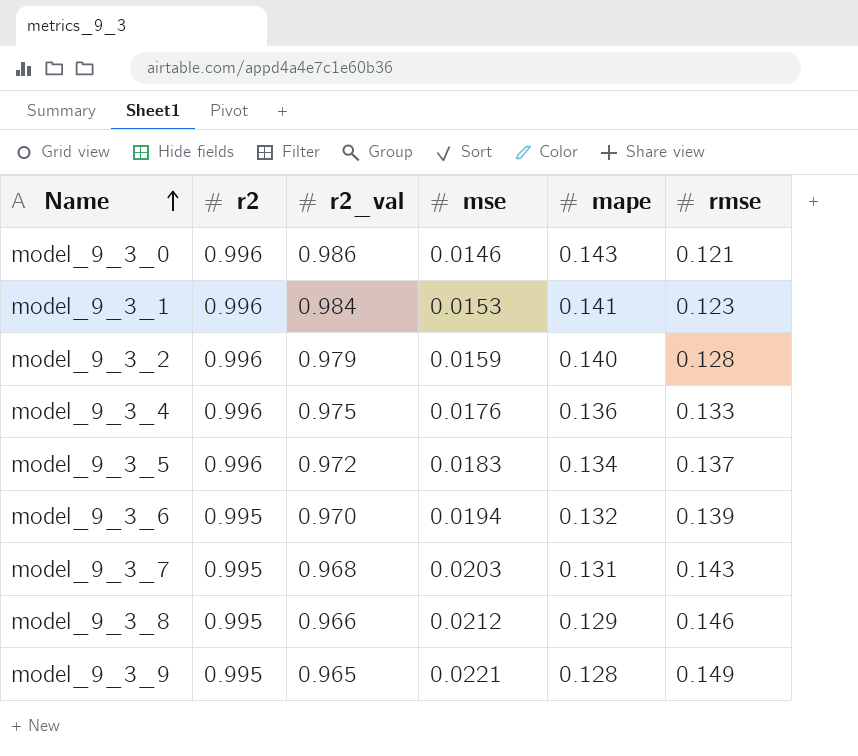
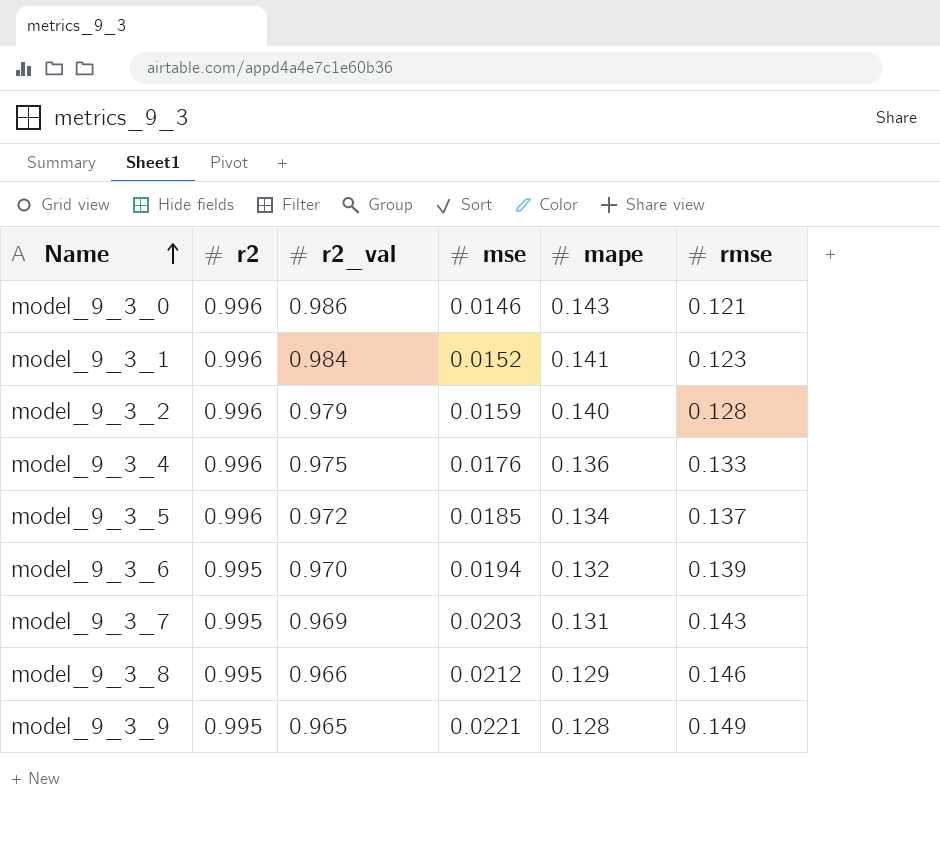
model_9_3_1 | mse: 0.0153 -> 0.0152
model_9_3_5 | mse: 0.0183 -> 0.0185
model_9_3_7 | r2_val: 0.968 -> 0.969

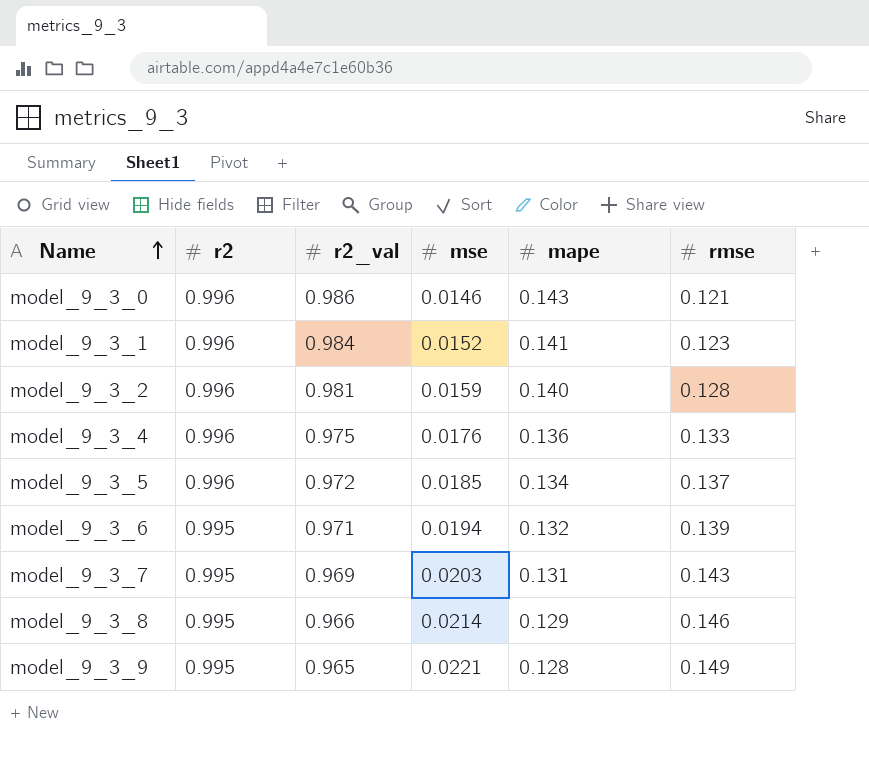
model_9_3_2 | r2_val: 0.979 -> 0.981
model_9_3_6 | r2_val: 0.970 -> 0.971
model_9_3_8 | mse: 0.0212 -> 0.0214

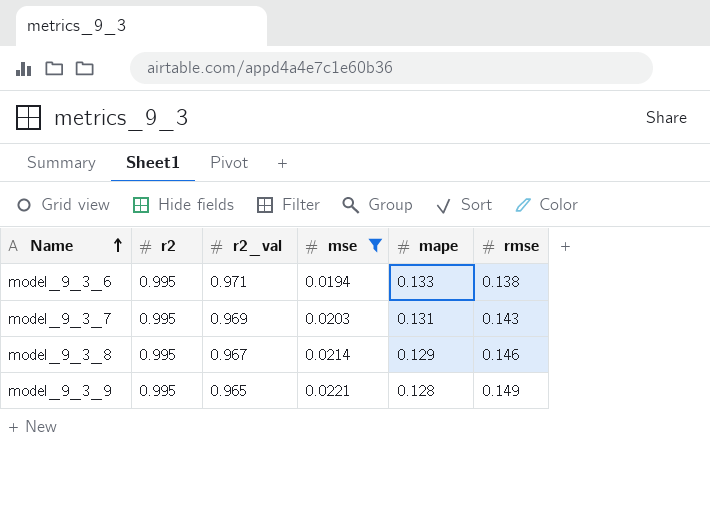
filter: none -> mse >= 0.0194
model_9_3_6 | mape: 0.132 -> 0.133
model_9_3_6 | rmse: 0.139 -> 0.138
model_9_3_8 | r2_val: 0.966 -> 0.967

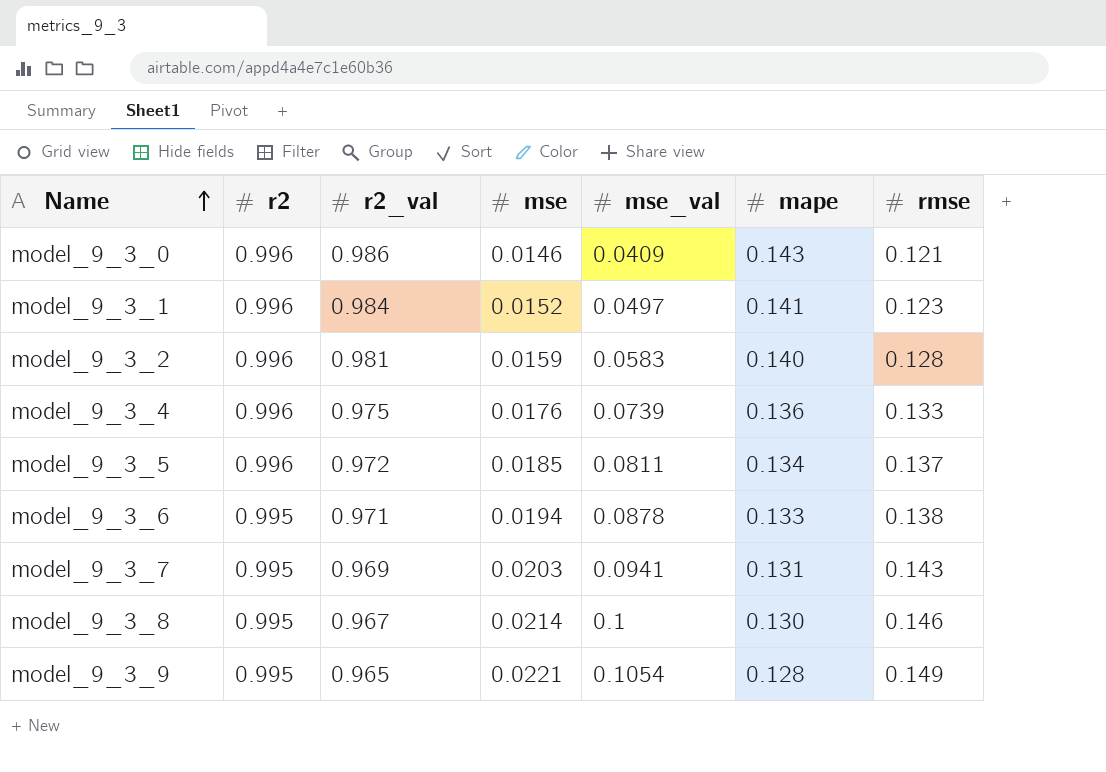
filter: mse >= 0.0194 -> none
column mse_val | position: none -> 5
model_9_3_8 | mape: 0.129 -> 0.130

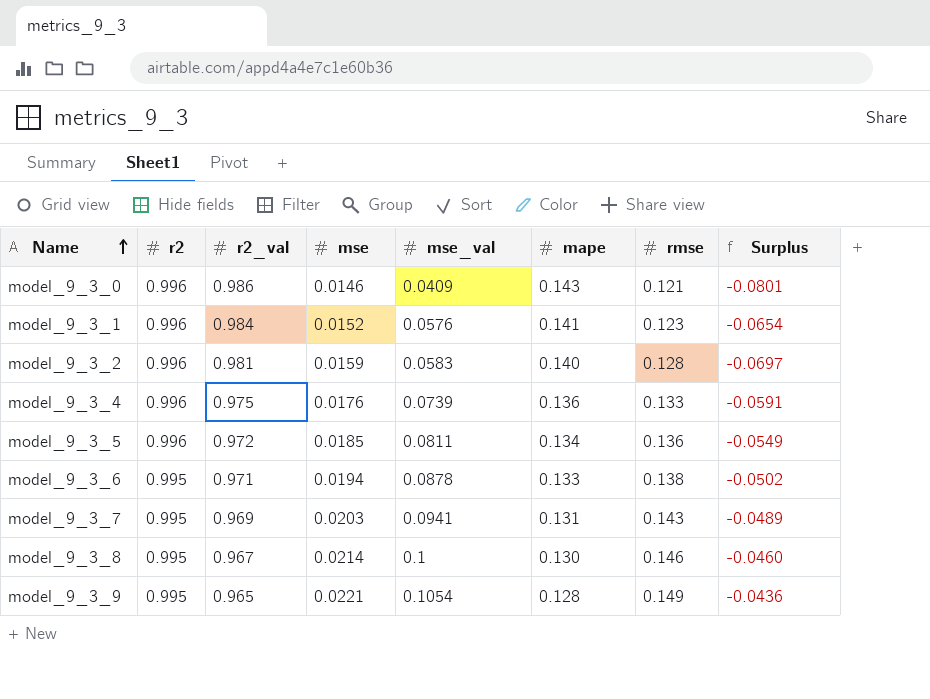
column Surplus | formula: none -> [mse_val] - [rmse]
model_9_3_1 | mse_val: 0.0497 -> 0.0576
model_9_3_5 | rmse: 0.137 -> 0.136

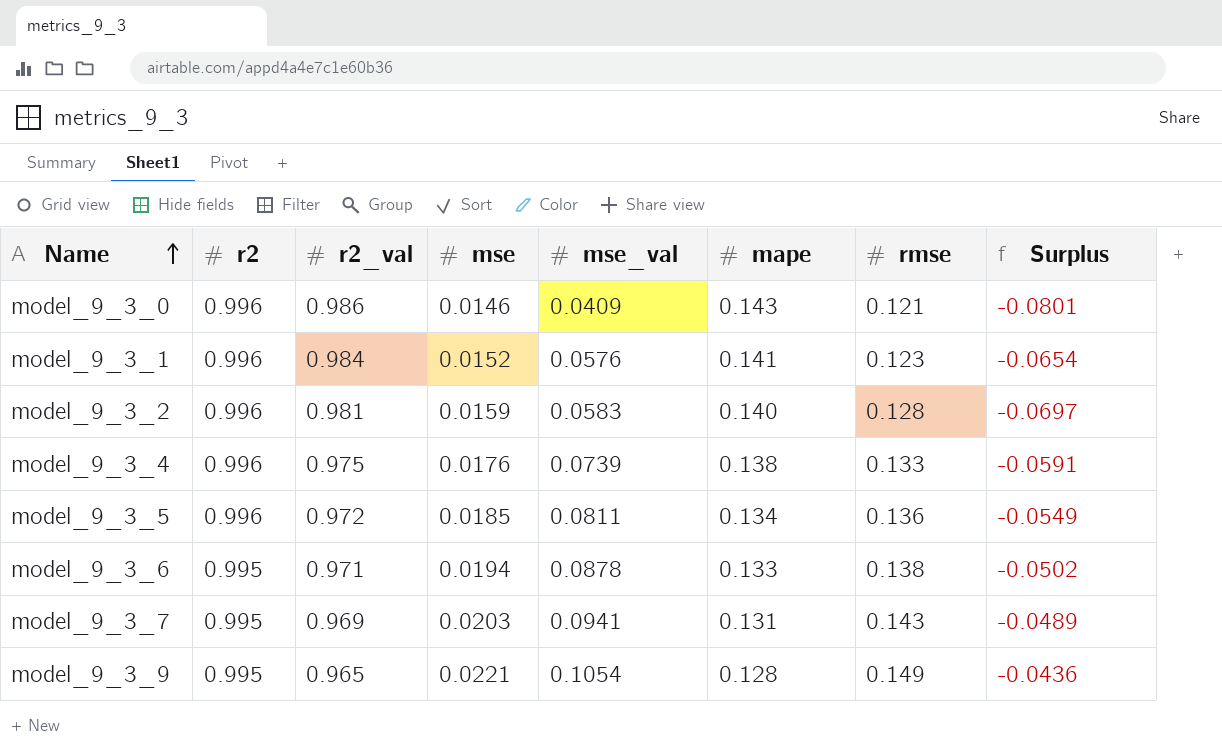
row model_9_3_8: 0.995 | 0.967 | 0.0214 | 0.1 | 0.130 | 0.146 | -0.0460 -> none
model_9_3_4 | mape: 0.136 -> 0.138

